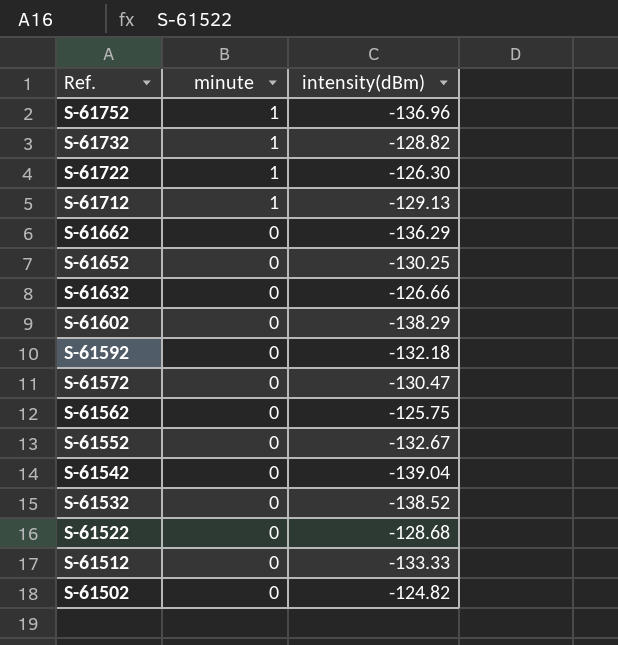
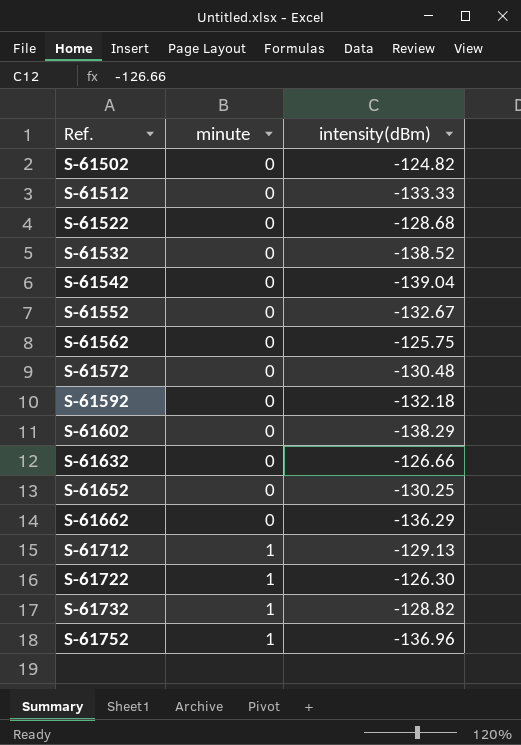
row order: Ref. descending -> Ref. ascending
S-61572 | intensity(dBm): -130.47 -> -130.48

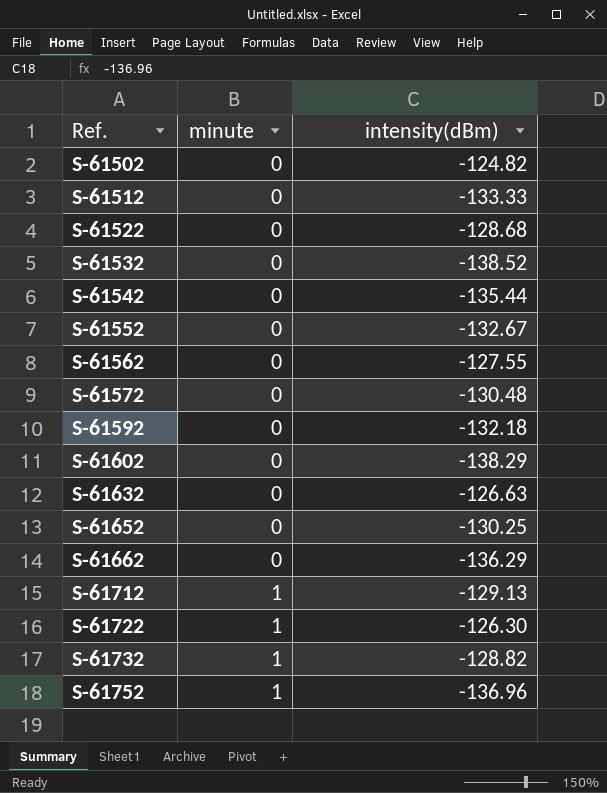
S-61542 | intensity(dBm): -139.04 -> -135.44
S-61562 | intensity(dBm): -125.75 -> -127.55
S-61632 | intensity(dBm): -126.66 -> -126.63

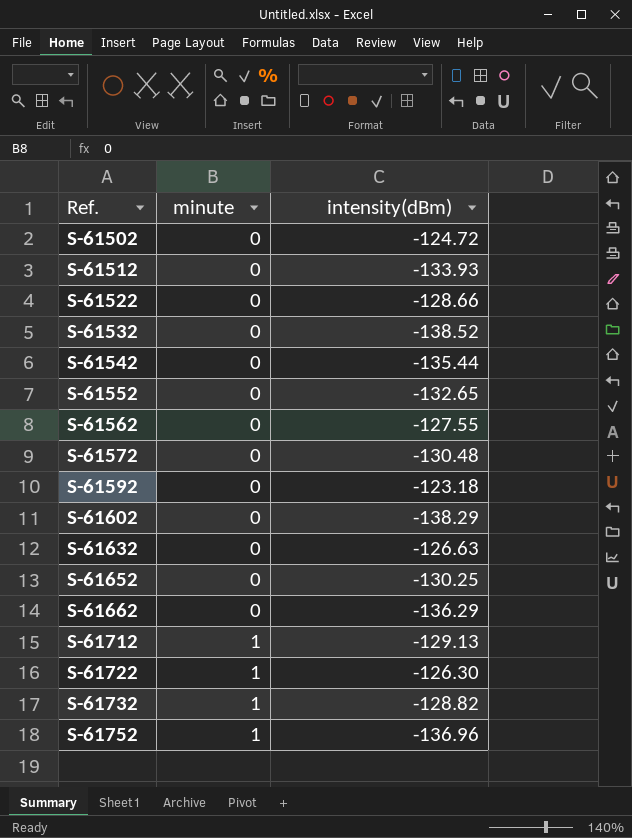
S-61502 | intensity(dBm): -124.82 -> -124.72
S-61512 | intensity(dBm): -133.33 -> -133.93
S-61522 | intensity(dBm): -128.68 -> -128.66
S-61552 | intensity(dBm): -132.67 -> -132.65
S-61592 | intensity(dBm): -132.18 -> -123.18

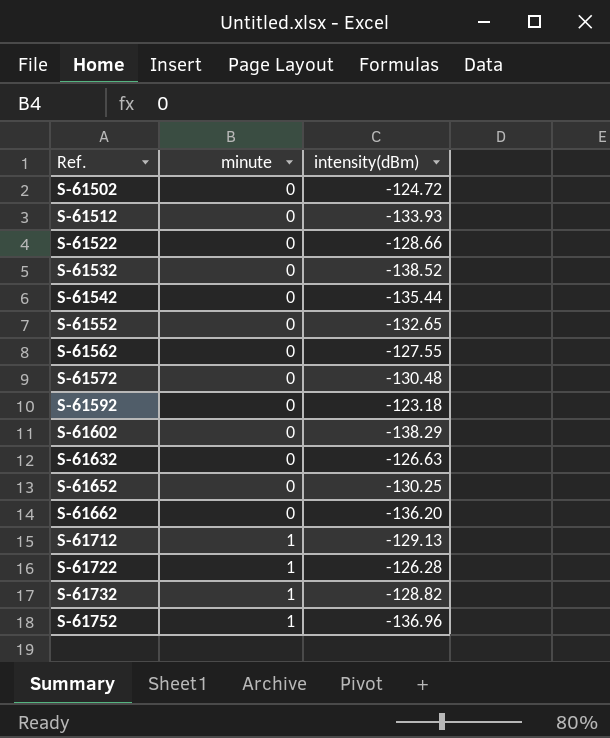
S-61662 | intensity(dBm): -136.29 -> -136.20
S-61722 | intensity(dBm): -126.30 -> -126.28

